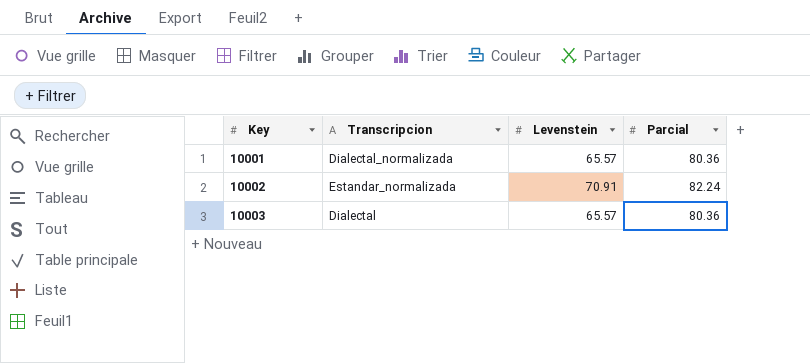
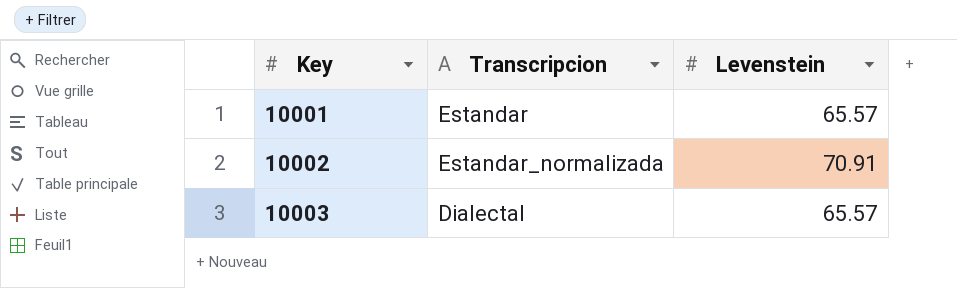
column Parcial | position: 4 -> none
10001 | Transcripcion: Dialectal_normalizada -> Estandar

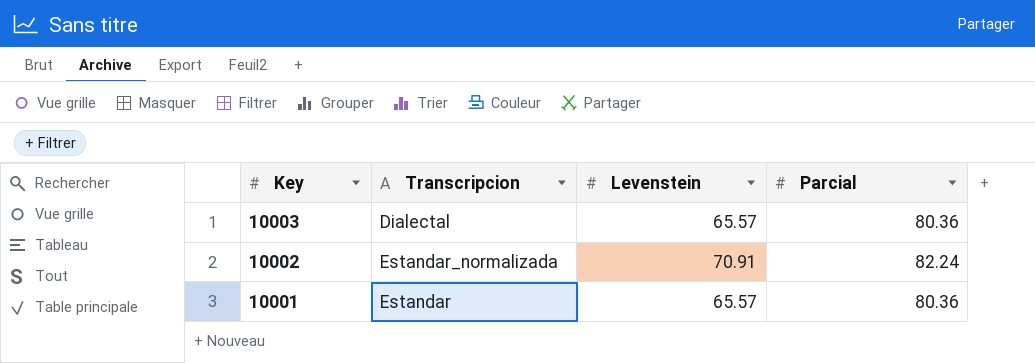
row order: Key ascending -> Key descending
column Parcial | position: none -> 4

